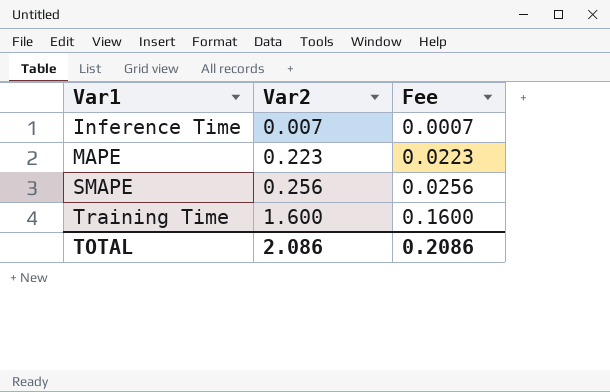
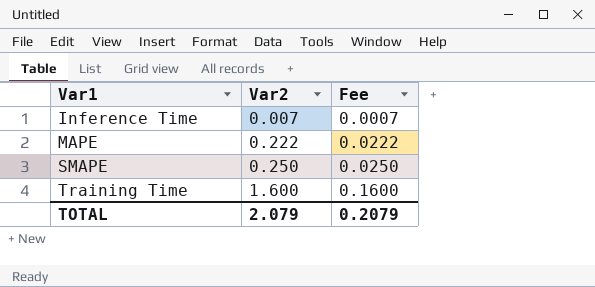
MAPE | Var2: 0.223 -> 0.222
MAPE | Fee: 0.0223 -> 0.0222
SMAPE | Var2: 0.256 -> 0.250
SMAPE | Fee: 0.0256 -> 0.0250
TOTAL | Var2: 2.086 -> 2.079
TOTAL | Fee: 0.2086 -> 0.2079

